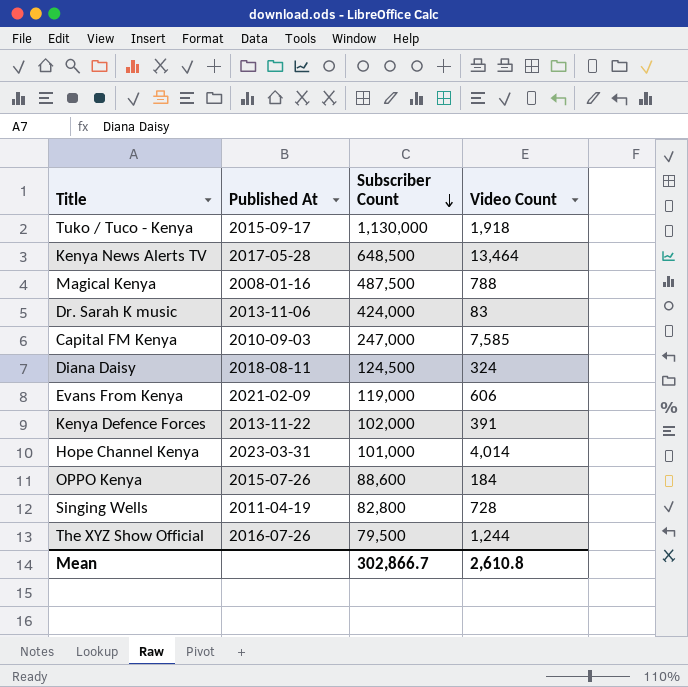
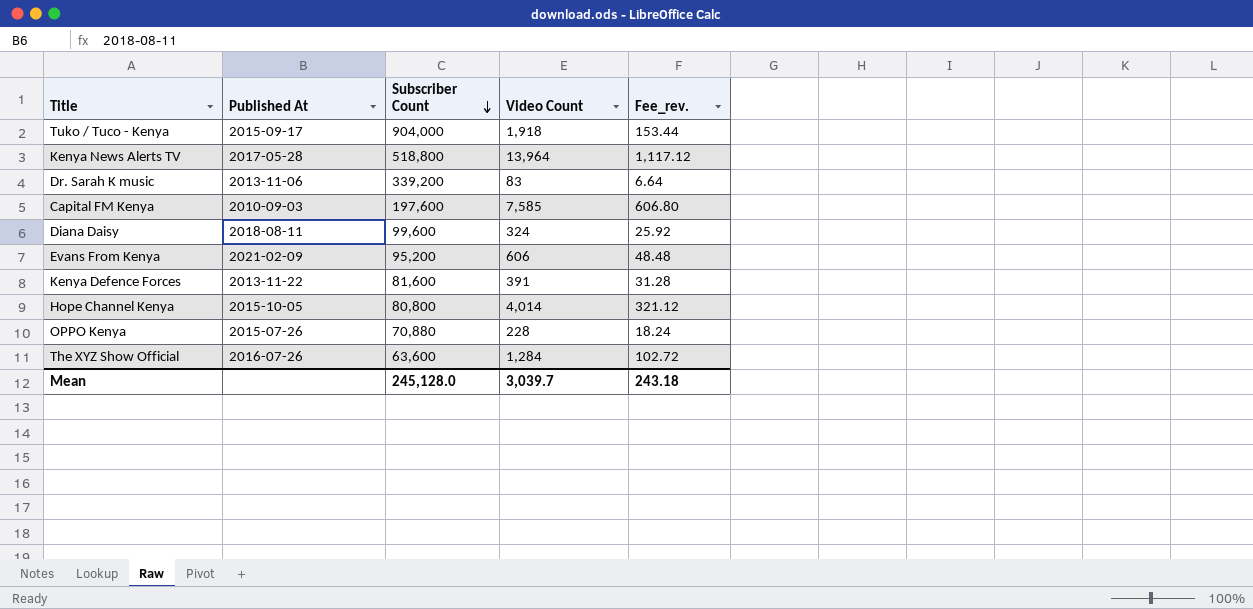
column Fee_rev. | formula: none -> [Video Count] * 0.08
row Magical Kenya: 2008-01-16 | 487,500 | 788 -> none
row Singing Wells: 2011-04-19 | 82,800 | 728 -> none
Tuko / Tuco - Kenya | Subscriber Count: 1,130,000 -> 904,000
Kenya News Alerts TV | Subscriber Count: 648,500 -> 518,800
Kenya News Alerts TV | Video Count: 13,464 -> 13,964
Dr. Sarah K music | Subscriber Count: 424,000 -> 339,200
Capital FM Kenya | Subscriber Count: 247,000 -> 197,600
Diana Daisy | Subscriber Count: 124,500 -> 99,600
Evans From Kenya | Subscriber Count: 119,000 -> 95,200
Kenya Defence Forces | Subscriber Count: 102,000 -> 81,600
Hope Channel Kenya | Published At: 2023-03-31 -> 2015-10-05
Hope Channel Kenya | Subscriber Count: 101,000 -> 80,800
OPPO Kenya | Subscriber Count: 88,600 -> 70,880
OPPO Kenya | Video Count: 184 -> 228
The XYZ Show Official | Subscriber Count: 79,500 -> 63,600
The XYZ Show Official | Video Count: 1,244 -> 1,284
Mean | Subscriber Count: 302,866.7 -> 245,128.0
Mean | Video Count: 2,610.8 -> 3,039.7

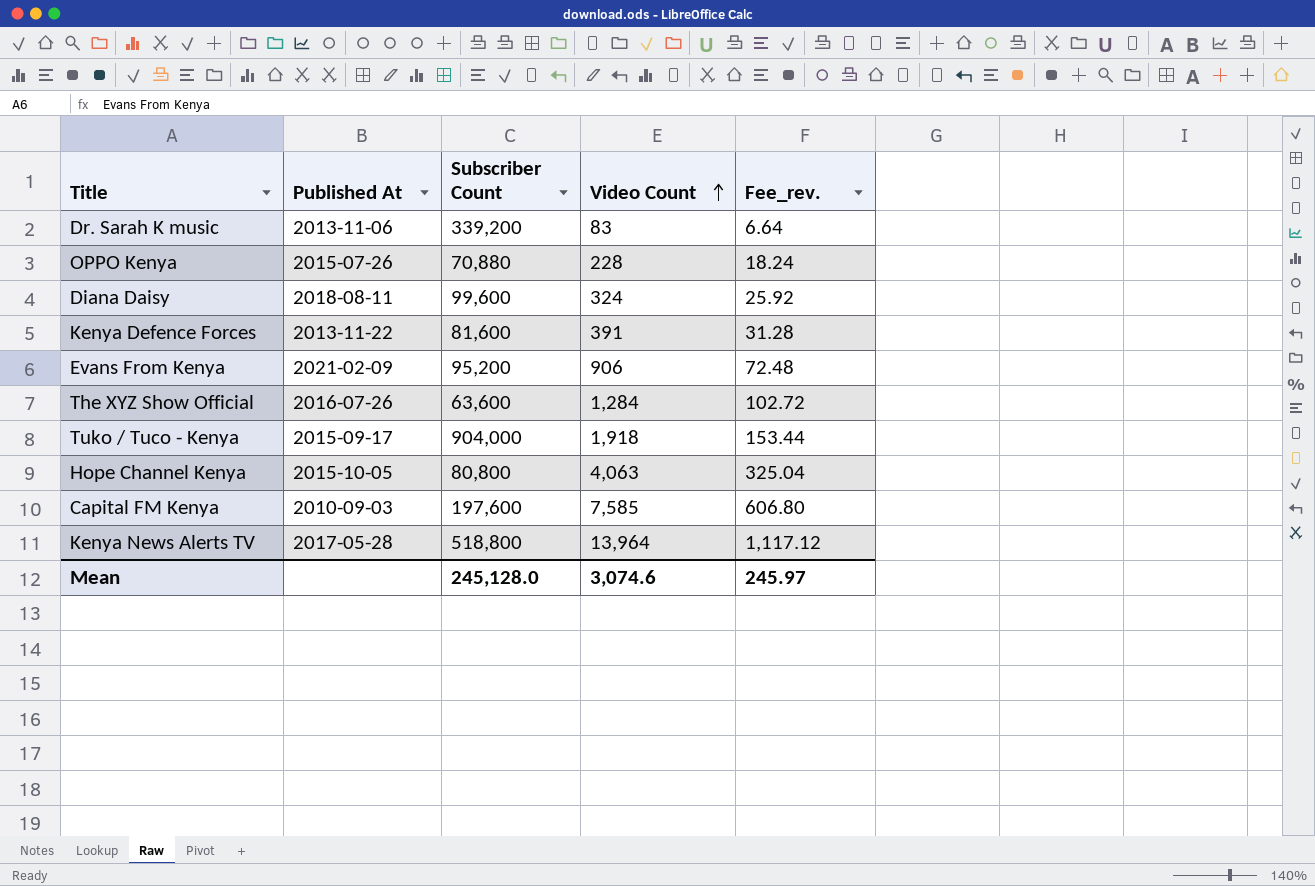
row order: Subscriber Count descending -> Video Count ascending
Evans From Kenya | Video Count: 606 -> 906
Evans From Kenya | Fee_rev.: 48.48 -> 72.48
Hope Channel Kenya | Video Count: 4,014 -> 4,063
Hope Channel Kenya | Fee_rev.: 321.12 -> 325.04
Mean | Video Count: 3,039.7 -> 3,074.6
Mean | Fee_rev.: 243.18 -> 245.97

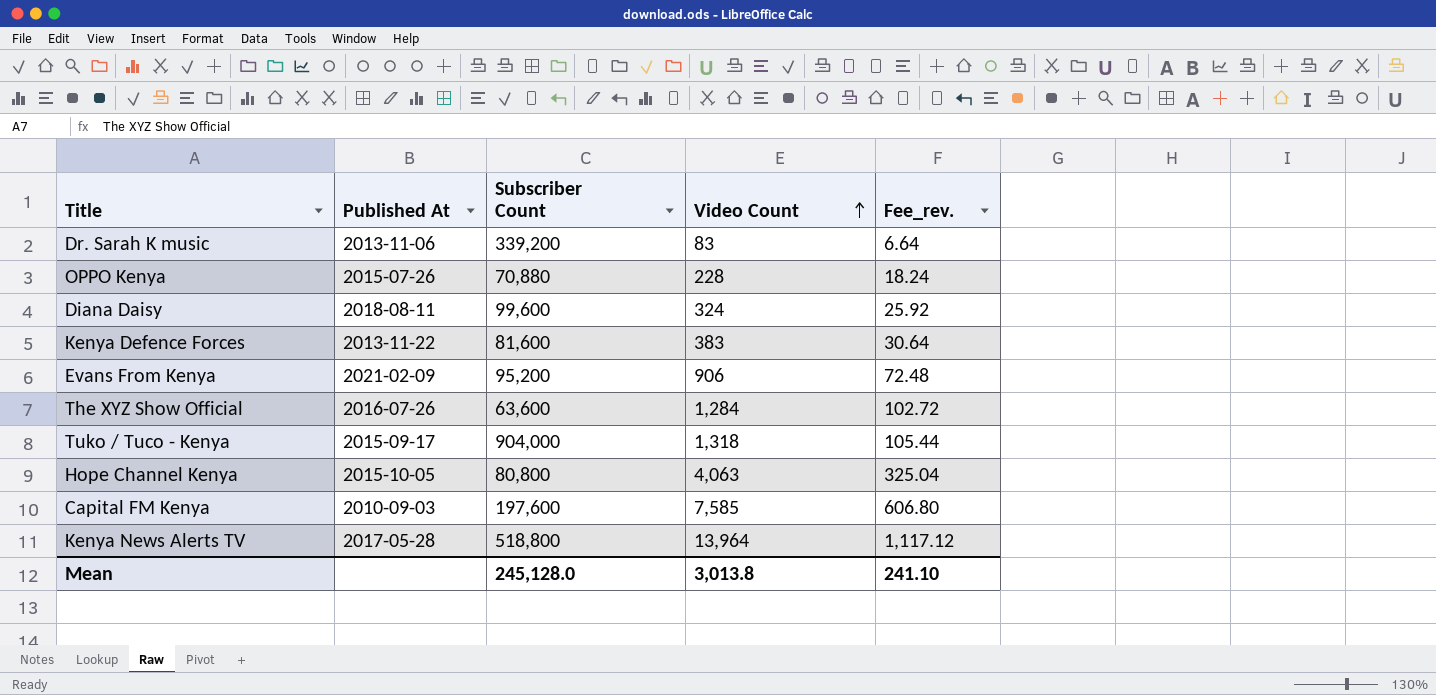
Kenya Defence Forces | Video Count: 391 -> 383
Kenya Defence Forces | Fee_rev.: 31.28 -> 30.64
Tuko / Tuco - Kenya | Video Count: 1,918 -> 1,318
Tuko / Tuco - Kenya | Fee_rev.: 153.44 -> 105.44
Mean | Video Count: 3,074.6 -> 3,013.8
Mean | Fee_rev.: 245.97 -> 241.10

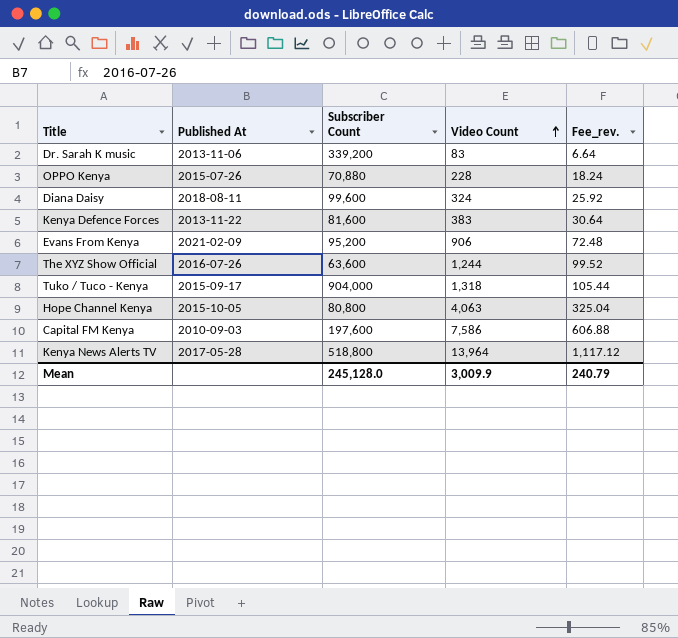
The XYZ Show Official | Video Count: 1,284 -> 1,244
The XYZ Show Official | Fee_rev.: 102.72 -> 99.52
Capital FM Kenya | Video Count: 7,585 -> 7,586
Capital FM Kenya | Fee_rev.: 606.80 -> 606.88
Mean | Video Count: 3,013.8 -> 3,009.9
Mean | Fee_rev.: 241.10 -> 240.79

